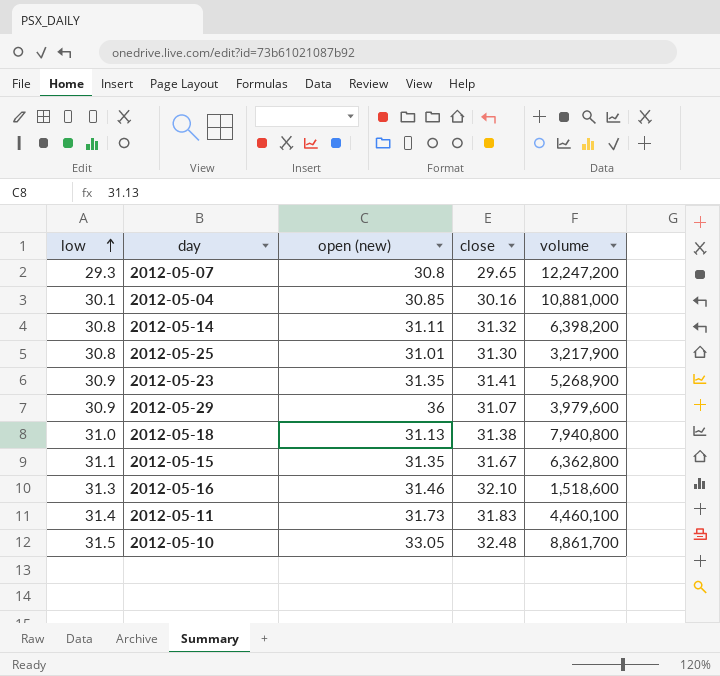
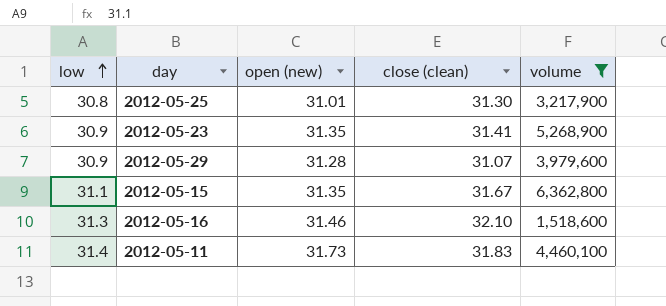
filter: none -> volume <= 6,362,800
column name: close -> close (clean)
2012-05-29 | open (new): 36 -> 31.28

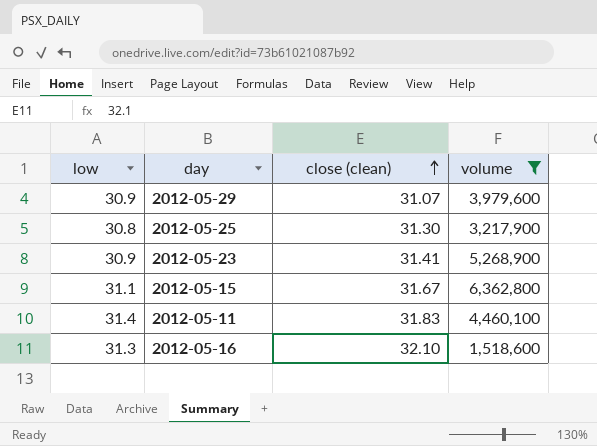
row order: low ascending -> close (clean) ascending
column open (new) | position: 3 -> none

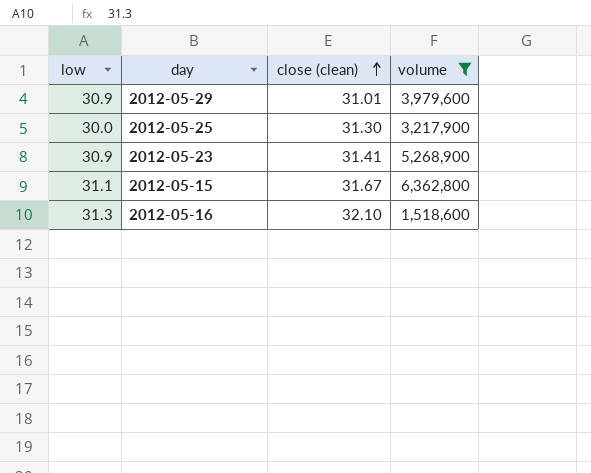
row 2012-05-11: 31.4 | 31.83 | 4,460,100 -> none
2012-05-29 | close (clean): 31.07 -> 31.01
2012-05-25 | low: 30.8 -> 30.0

